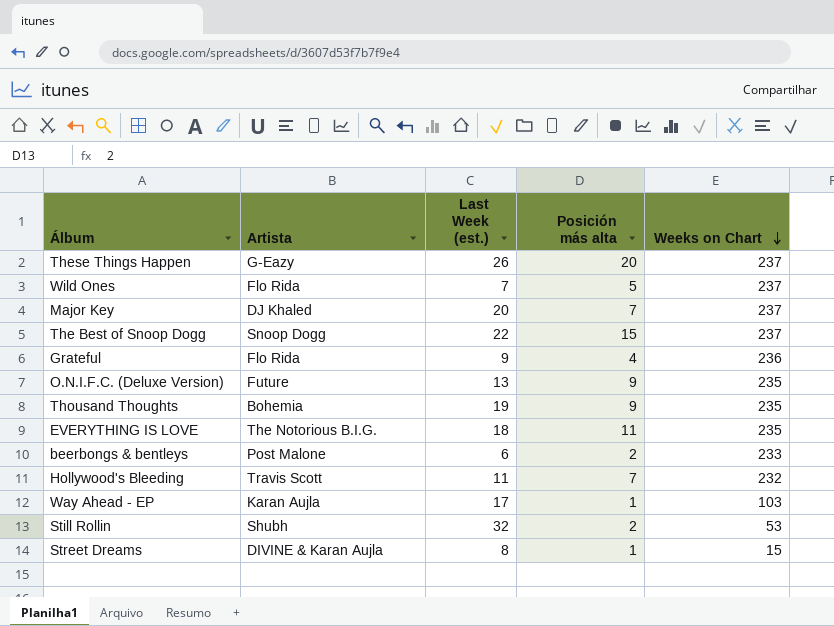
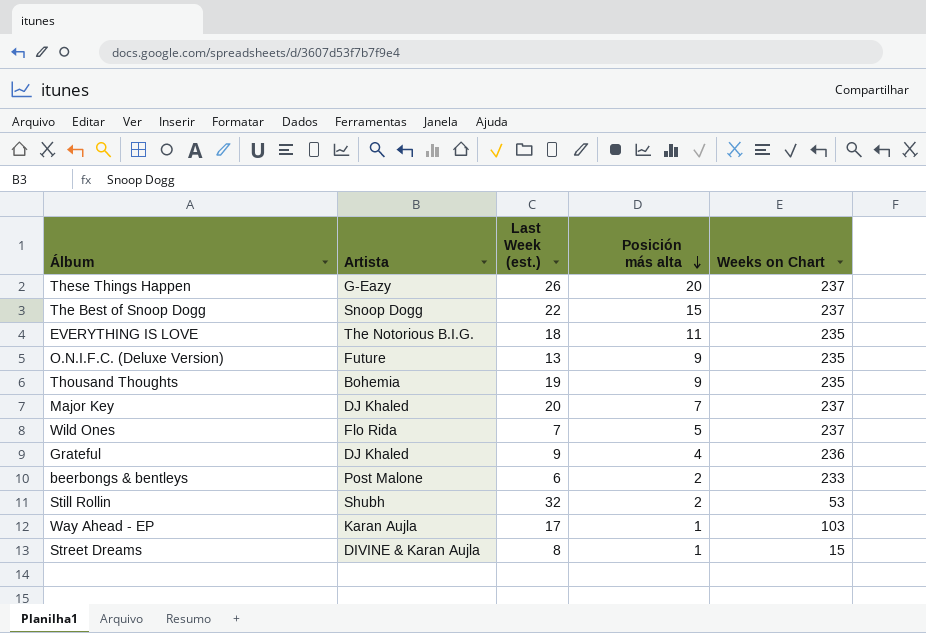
row order: Weeks on Chart descending -> Posición más alta descending
row Hollywood's Bleeding: Travis Scott | 11 | 7 | 232 -> none
Grateful | Artista: Flo Rida -> DJ Khaled

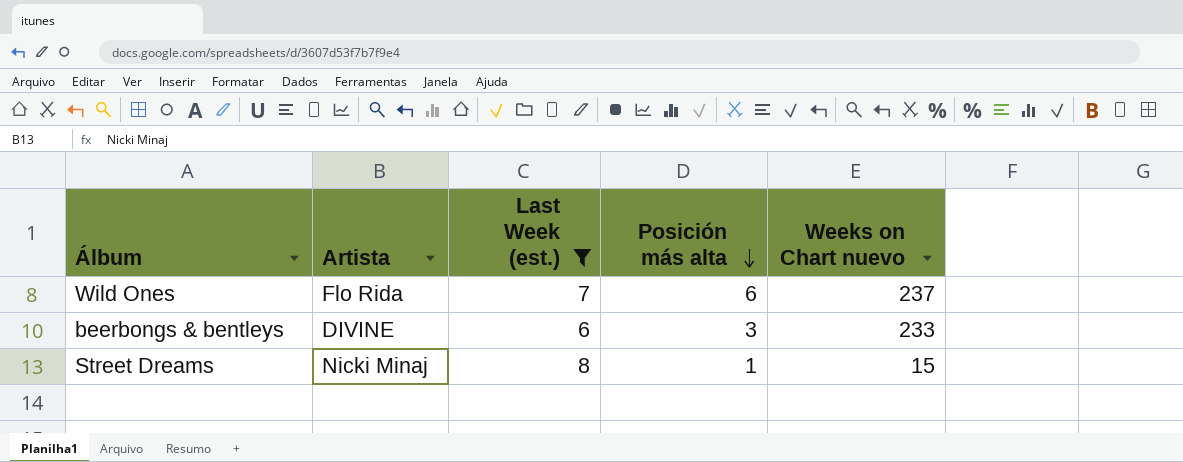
filter: none -> Last Week (est.) <= 8
column name: Weeks on Chart -> Weeks on Chart nuevo
Wild Ones | Posición más alta: 5 -> 6
beerbongs & bentleys | Artista: Post Malone -> DIVINE
beerbongs & bentleys | Posición más alta: 2 -> 3
Street Dreams | Artista: DIVINE & Karan Aujla -> Nicki Minaj

